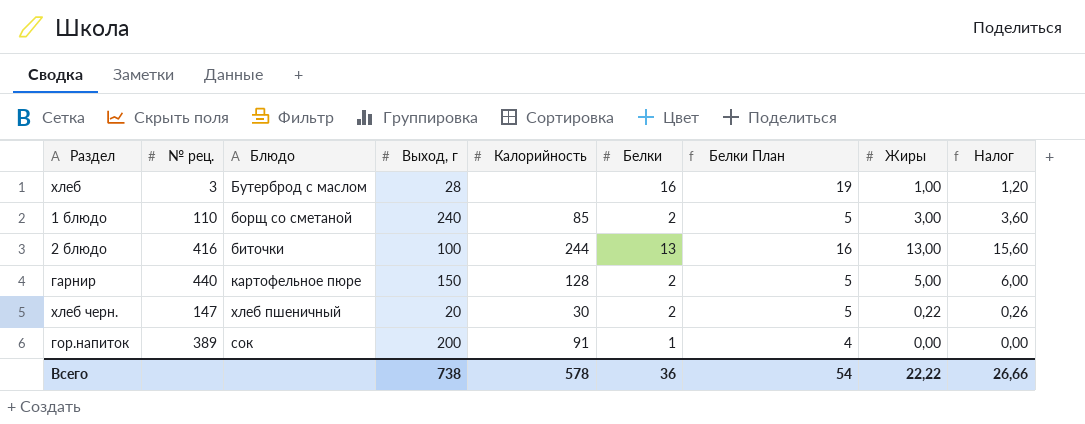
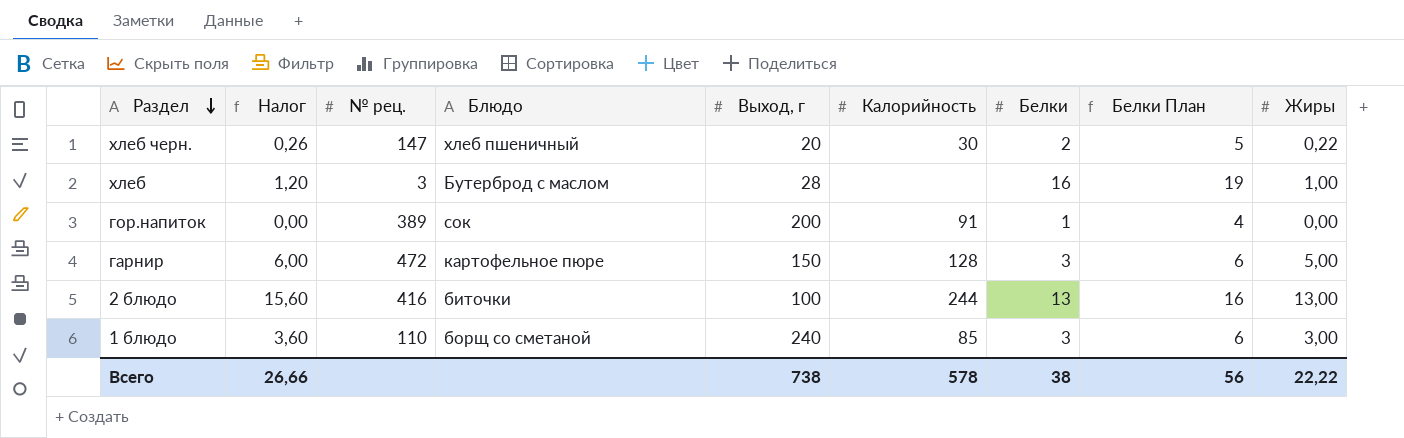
row order: none -> Раздел descending
column Налог | position: 9 -> 2
гарнир | № рец.: 440 -> 472
гарнир | Белки: 2 -> 3
гарнир | Белки План: 5 -> 6
1 блюдо | Белки: 2 -> 3
1 блюдо | Белки План: 5 -> 6
Всего | Белки: 36 -> 38
Всего | Белки План: 54 -> 56

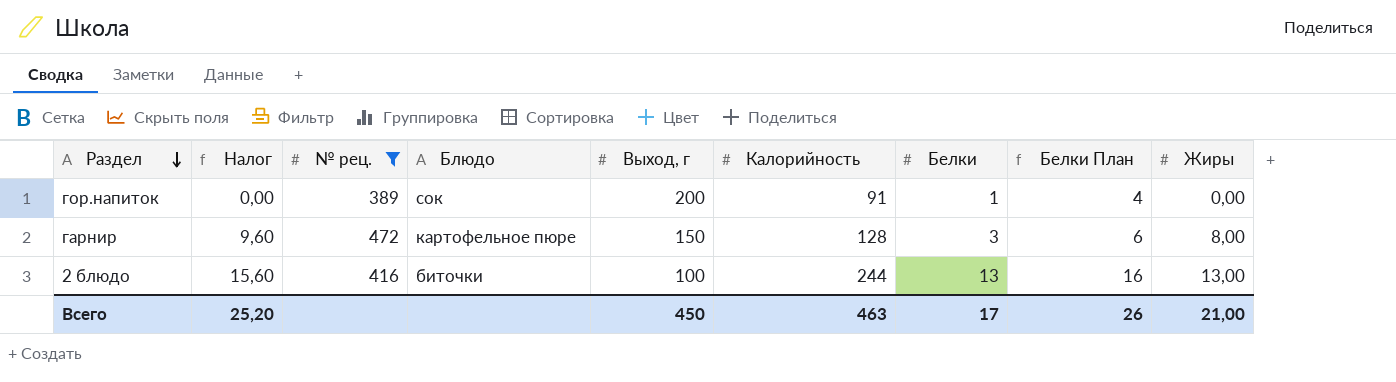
filter: none -> № рец. >= 389
гарнир | Налог: 6,00 -> 9,60
гарнир | Жиры: 5,00 -> 8,00
Всего | Налог: 26,66 -> 25,20
Всего | Выход, г: 738 -> 450
Всего | Калорийность: 578 -> 463
Всего | Белки: 38 -> 17
Всего | Белки План: 56 -> 26
Всего | Жиры: 22,22 -> 21,00

